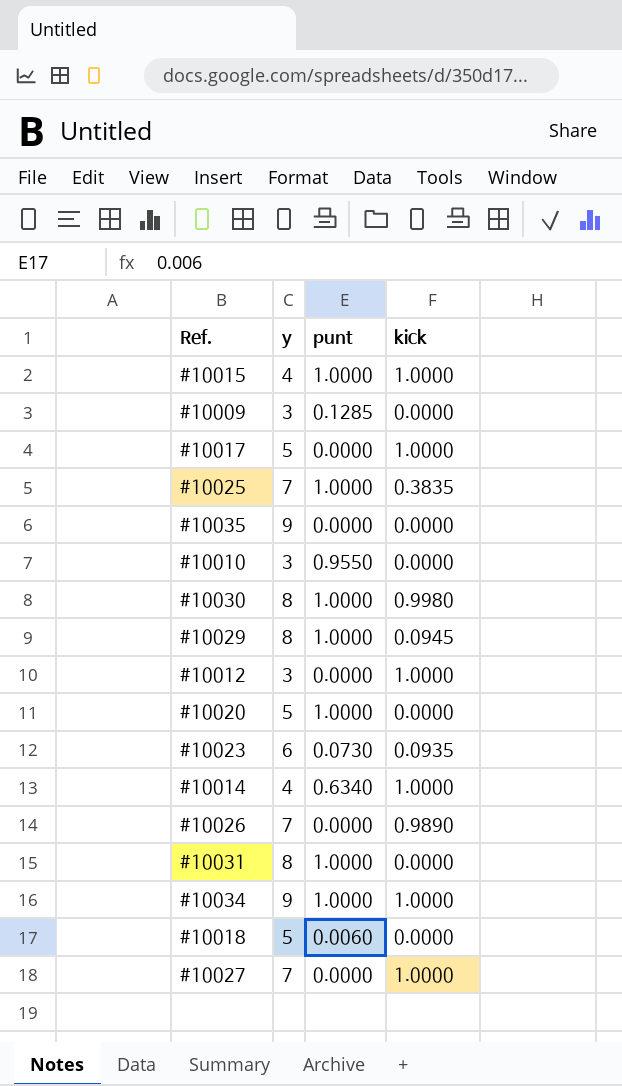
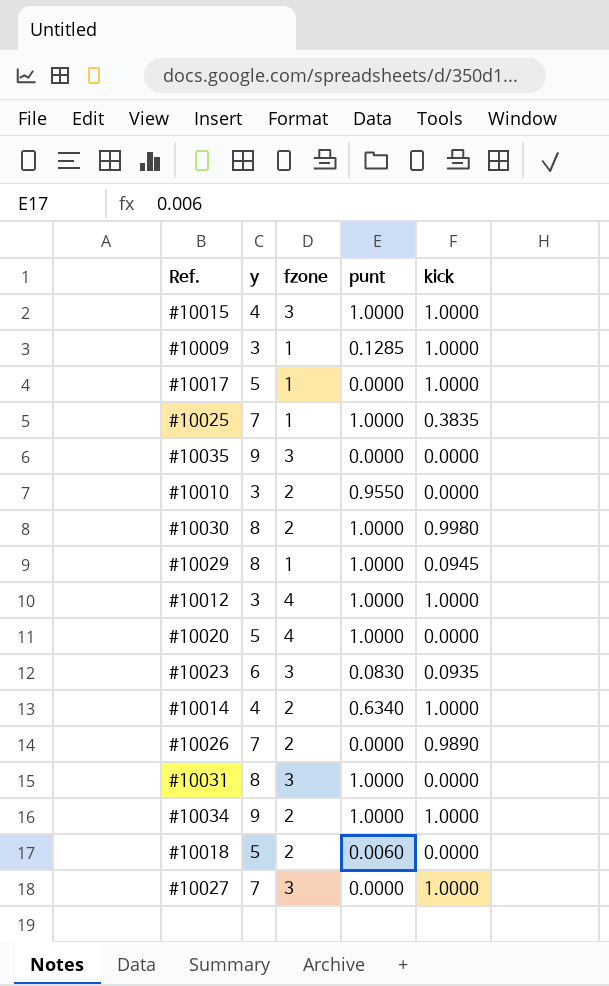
column fzone | position: none -> 3
#10009 | kick: 0.0000 -> 1.0000
#10012 | punt: 0.0000 -> 1.0000
#10023 | punt: 0.0730 -> 0.0830

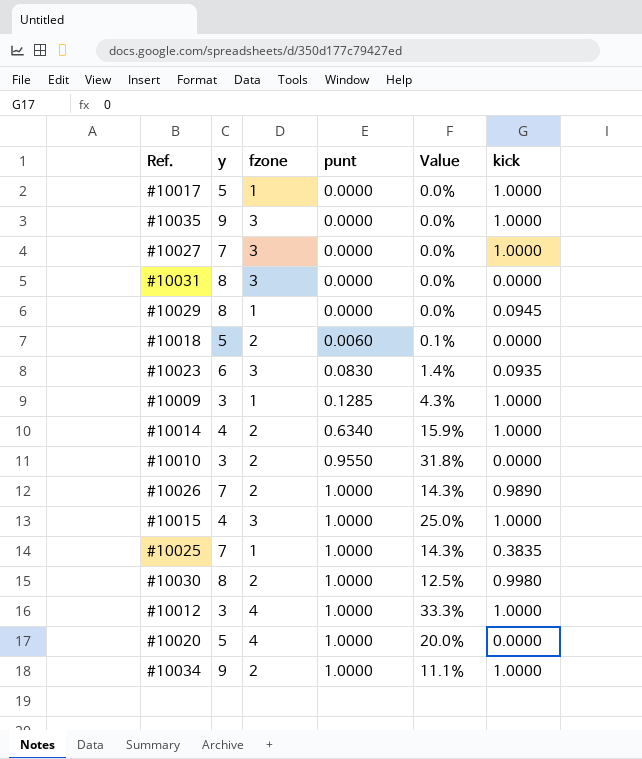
row order: none -> punt ascending
column Value | formula: none -> [punt] / [y]
#10035 | kick: 0.0000 -> 1.0000
#10031 | punt: 1.0000 -> 0.0000
#10029 | punt: 1.0000 -> 0.0000
#10026 | punt: 0.0000 -> 1.0000

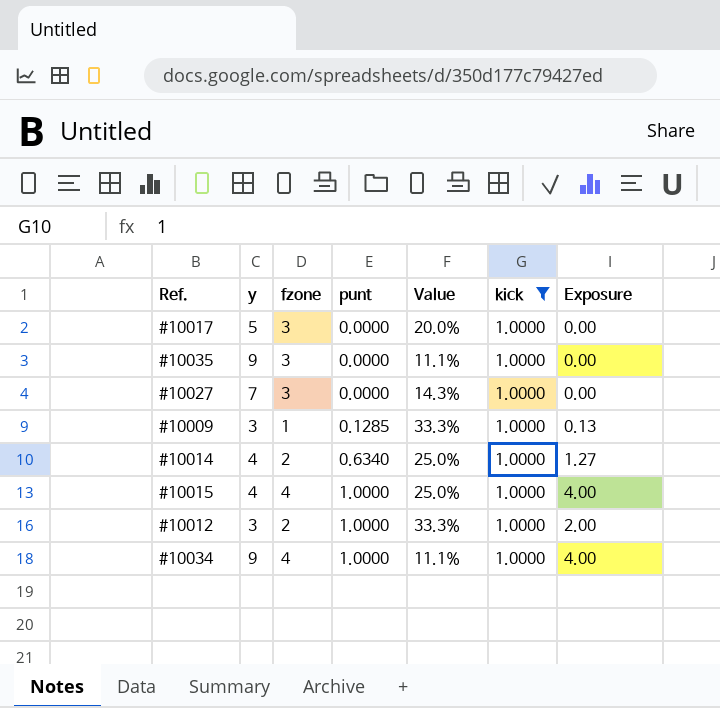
filter: none -> kick = 1.0000
column Value | formula: [punt] / [y] -> [kick] / [y]
column Exposure | formula: none -> [fzone] * [punt]
#10017 | fzone: 1 -> 3
#10015 | fzone: 3 -> 4
#10012 | fzone: 4 -> 2
#10034 | fzone: 2 -> 4

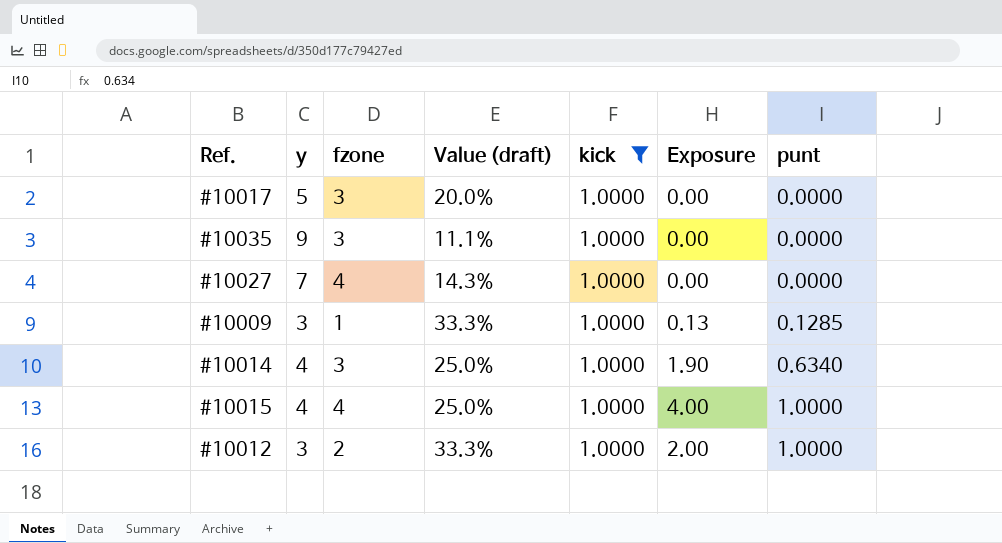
column name: Value -> Value (draft)
column punt | position: 4 -> 7
row #10034: 9 | 4 | 1.0000 | 11.1% | 1.0000 | 4.00 -> none
#10027 | fzone: 3 -> 4
#10014 | fzone: 2 -> 3
#10014 | Exposure: 1.27 -> 1.90

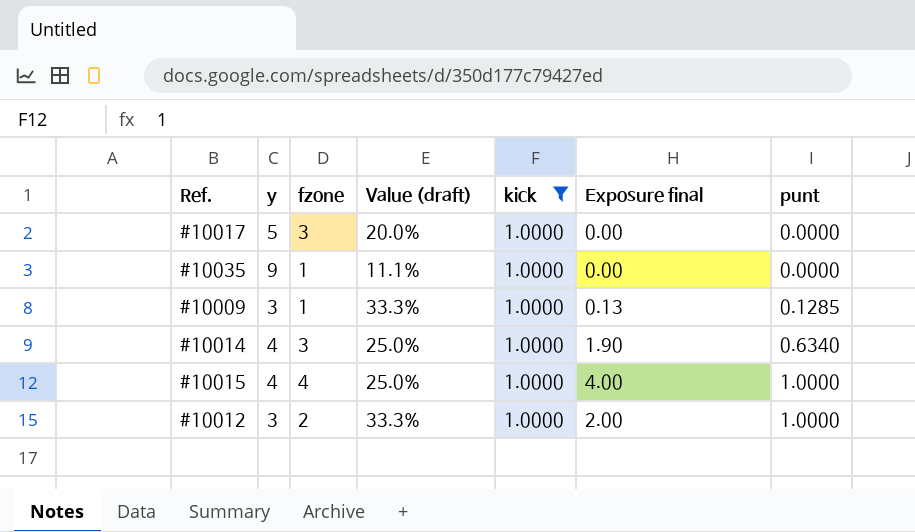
column name: Exposure -> Exposure final
row #10027: 7 | 4 | 14.3% | 1.0000 | 0.00 | 0.0000 -> none
#10035 | fzone: 3 -> 1

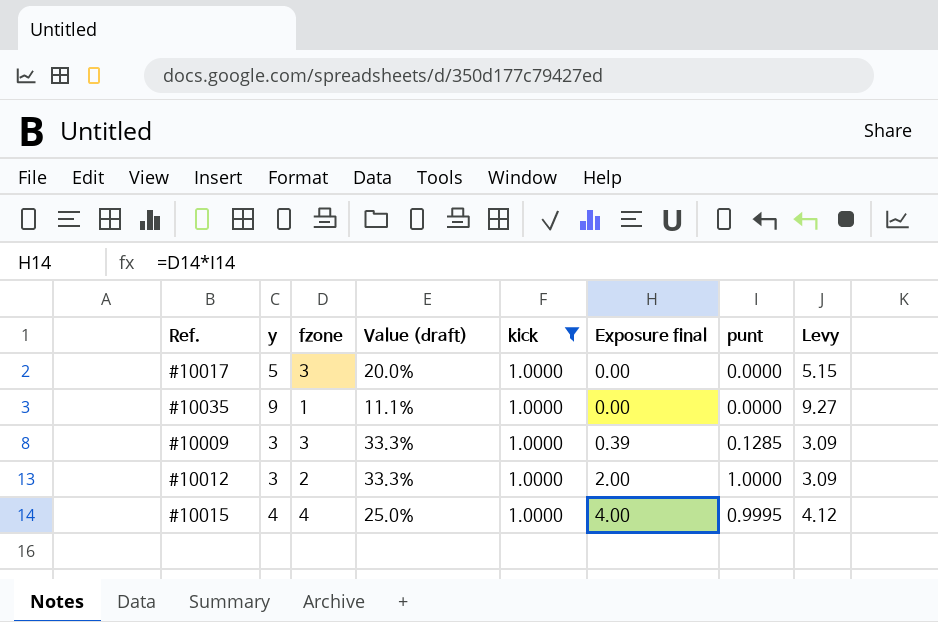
row order: punt ascending -> Exposure final ascending
column Levy | formula: none -> [y] * 1.03
row #10014: 4 | 3 | 25.0% | 1.0000 | 1.90 | 0.6340 -> none
#10009 | fzone: 1 -> 3
#10009 | Exposure final: 0.13 -> 0.39
#10015 | punt: 1.0000 -> 0.9995

